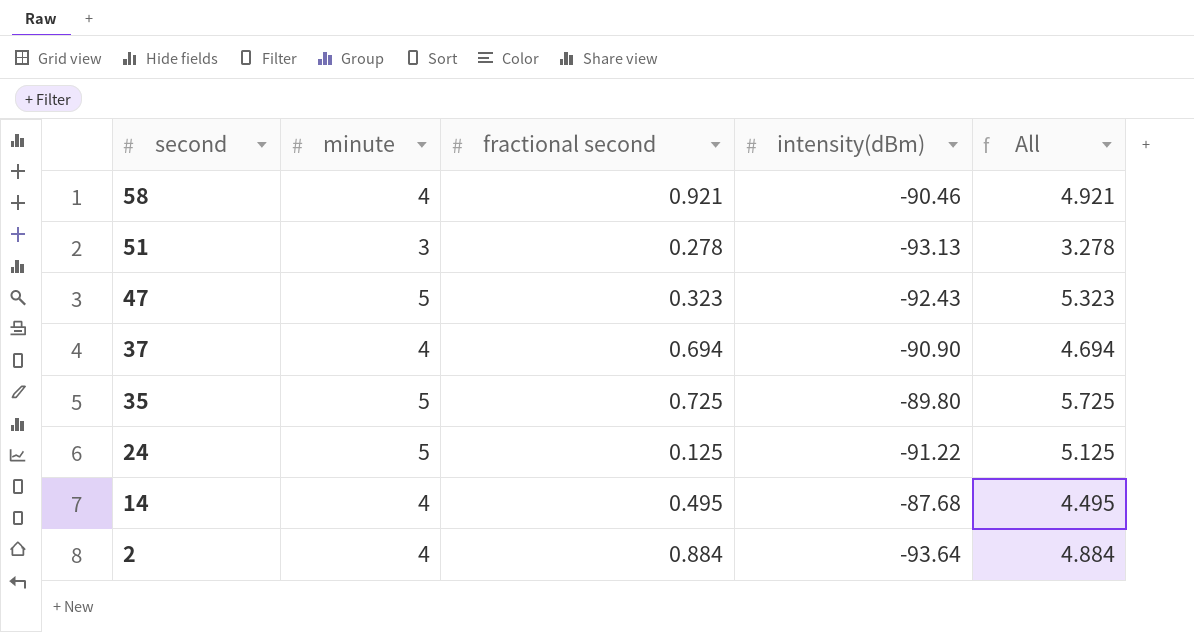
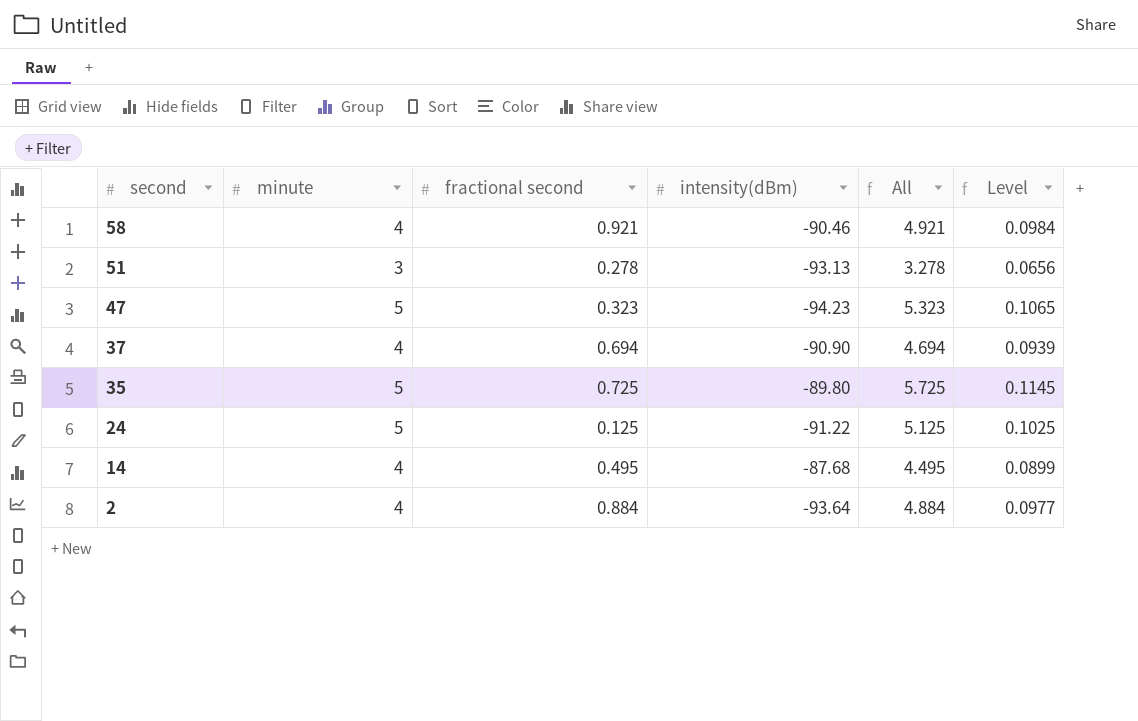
column Level | formula: none -> [All] * 0.02
47 | intensity(dBm): -92.43 -> -94.23

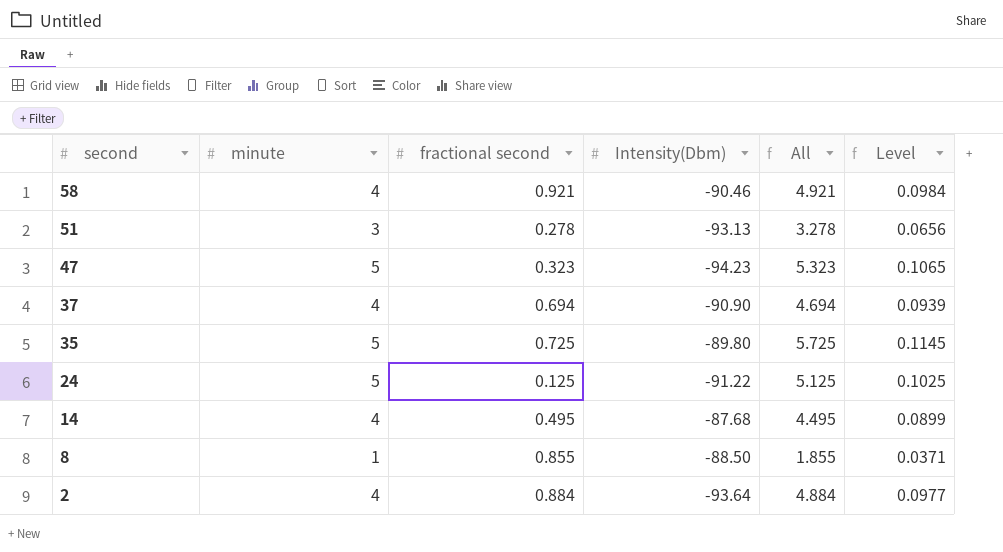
column name: intensity(dBm) -> Intensity(Dbm)
row 8: none -> 1 | 0.855 | -88.50 | 1.855 | 0.0371

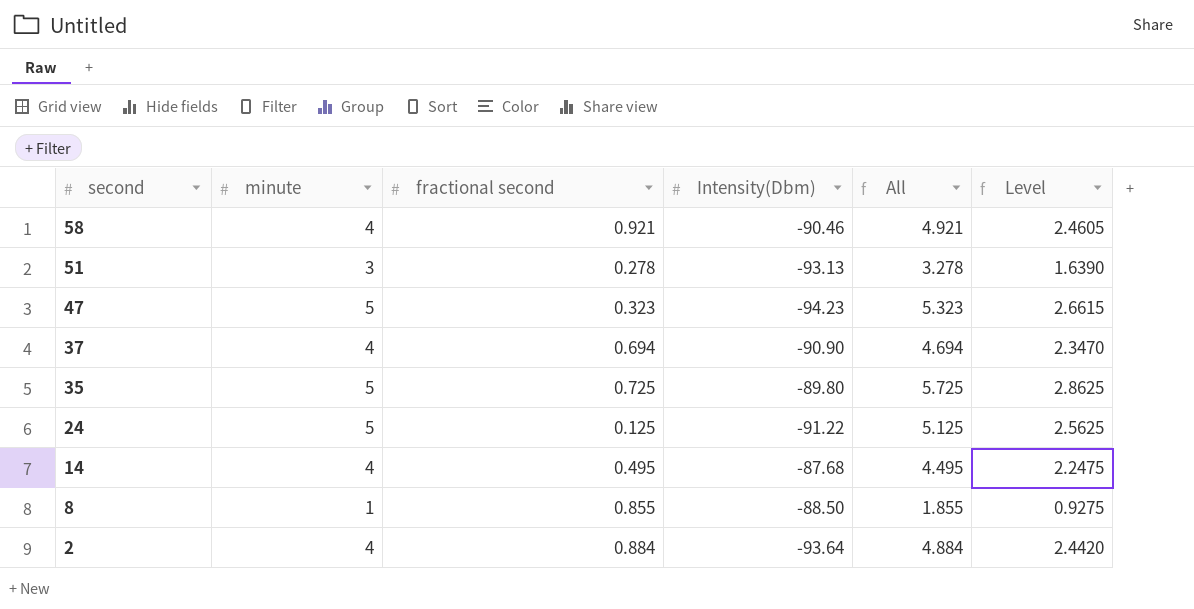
column Level | formula: [All] * 0.02 -> [All] * 0.5

